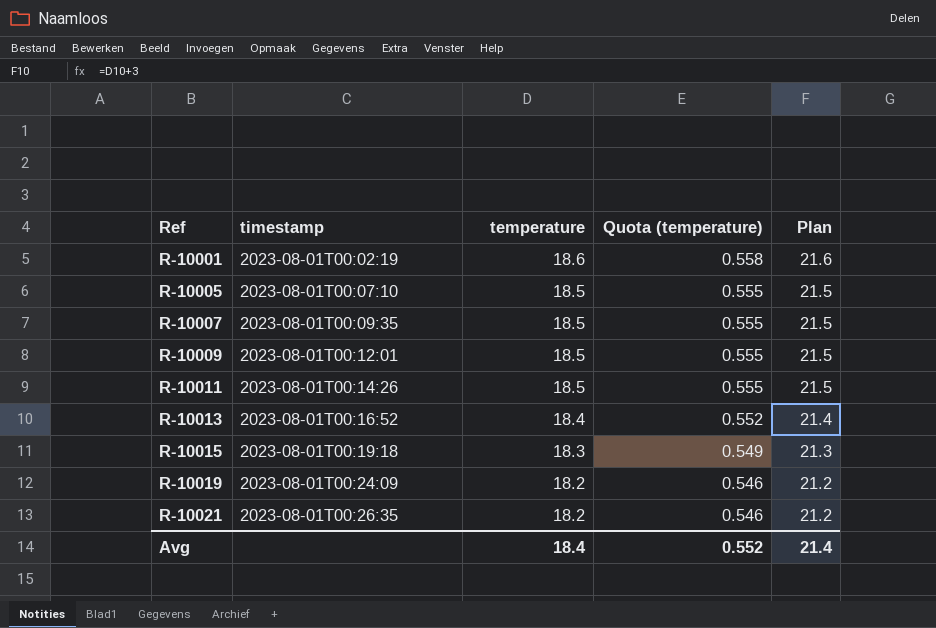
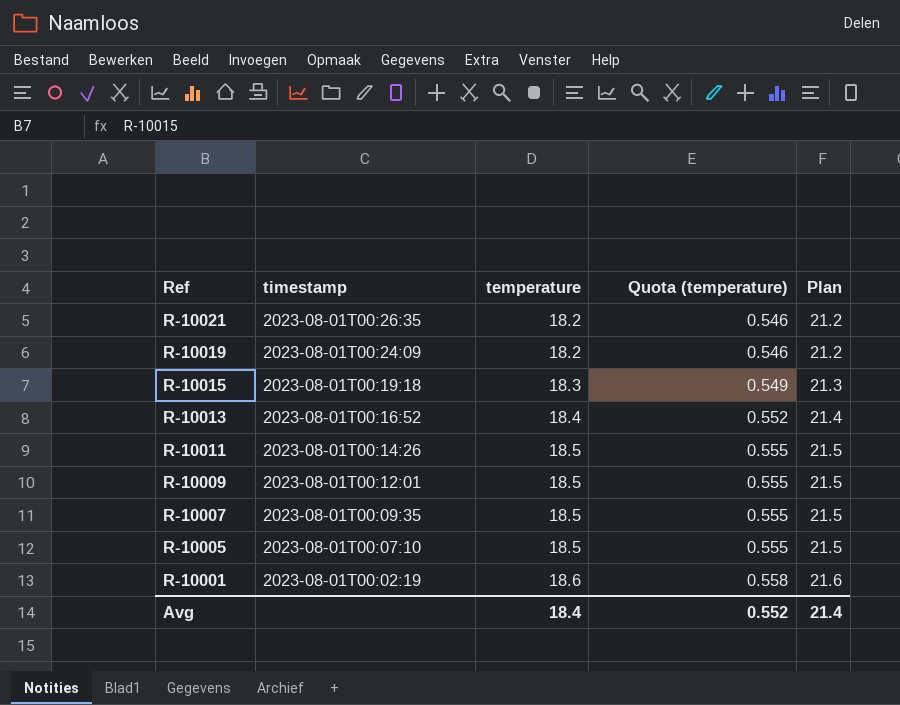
row order: Ref ascending -> Ref descending

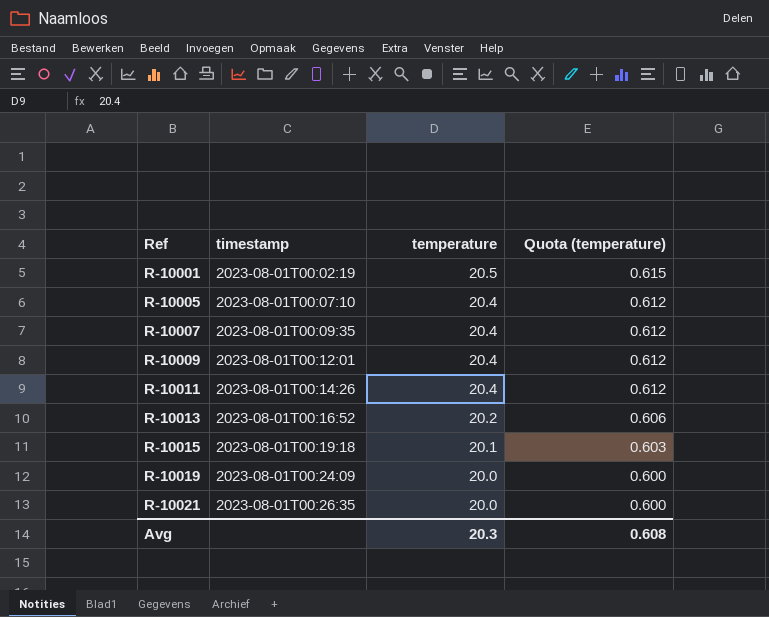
row order: Ref descending -> Ref ascending
column Plan | formula: [temperature] + 3 -> none
R-10001 | temperature: 18.6 -> 20.5
R-10001 | Quota (temperature): 0.558 -> 0.615
R-10005 | temperature: 18.5 -> 20.4
R-10005 | Quota (temperature): 0.555 -> 0.612
R-10007 | temperature: 18.5 -> 20.4
R-10007 | Quota (temperature): 0.555 -> 0.612
R-10009 | temperature: 18.5 -> 20.4
R-10009 | Quota (temperature): 0.555 -> 0.612
R-10011 | temperature: 18.5 -> 20.4
R-10011 | Quota (temperature): 0.555 -> 0.612
R-10013 | temperature: 18.4 -> 20.2
R-10013 | Quota (temperature): 0.552 -> 0.606
R-10015 | temperature: 18.3 -> 20.1
R-10015 | Quota (temperature): 0.549 -> 0.603
R-10019 | temperature: 18.2 -> 20.0
R-10019 | Quota (temperature): 0.546 -> 0.600
R-10021 | temperature: 18.2 -> 20.0
R-10021 | Quota (temperature): 0.546 -> 0.600
Avg | temperature: 18.4 -> 20.3
Avg | Quota (temperature): 0.552 -> 0.608

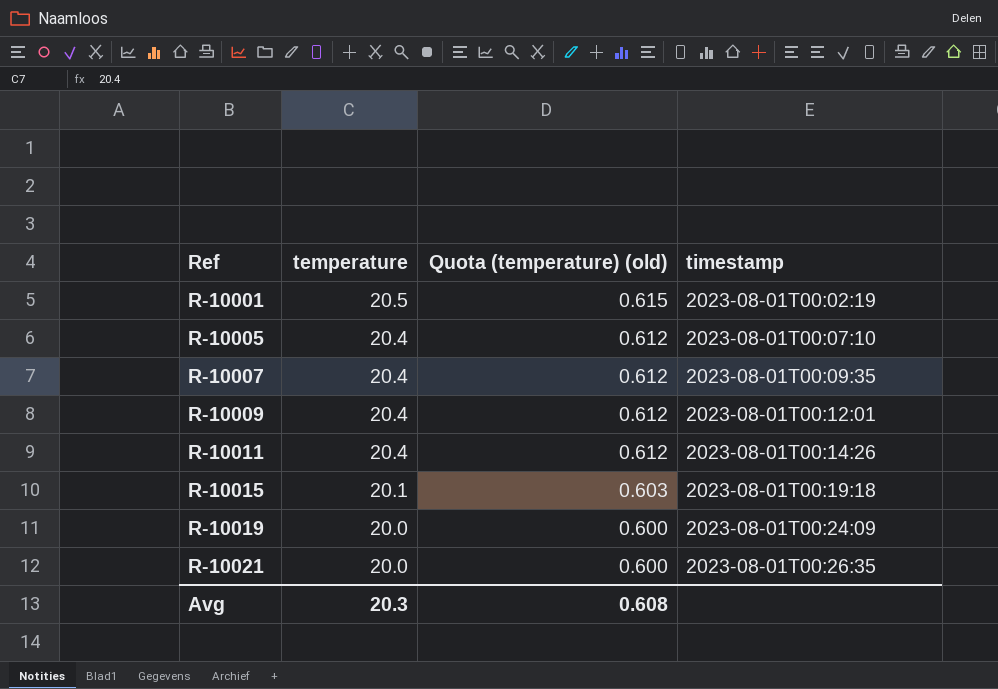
column name: Quota (temperature) -> Quota (temperature) (old)
column timestamp | position: 2 -> 4
row R-10013: 2023-08-01T00:16:52 | 20.2 | 0.606 -> none

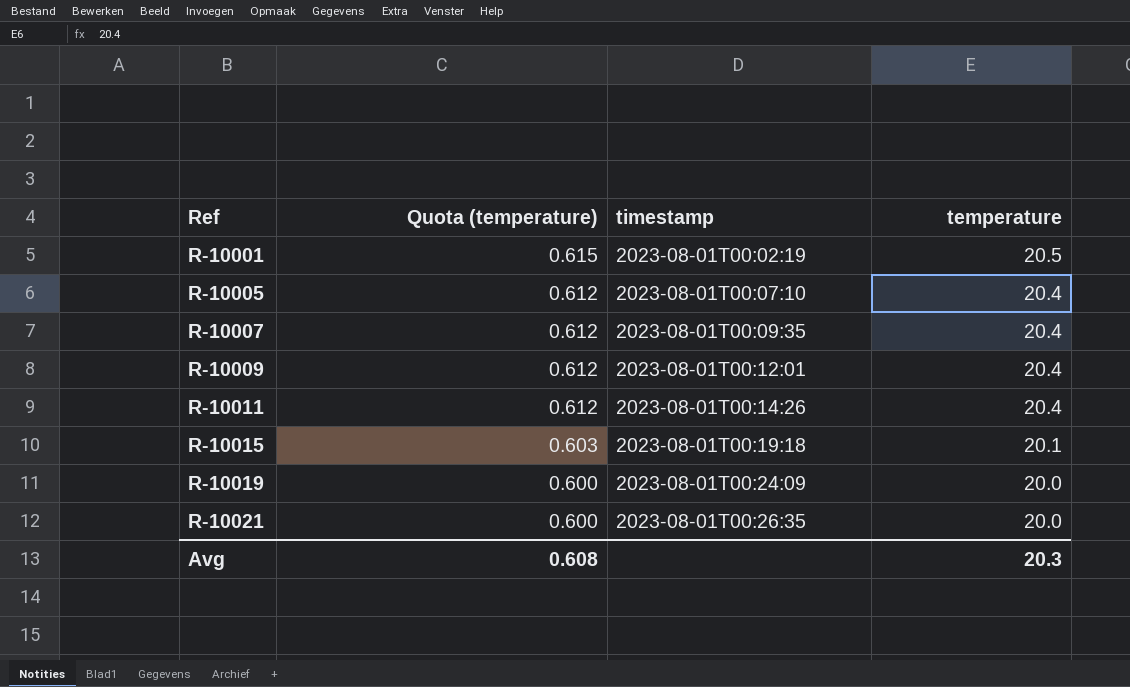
column name: Quota (temperature) (old) -> Quota (temperature)
column temperature | position: 2 -> 4

